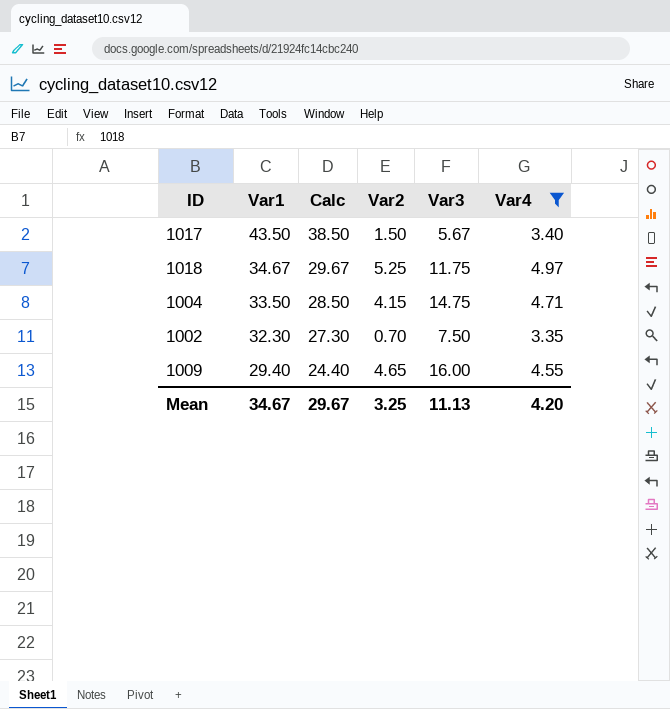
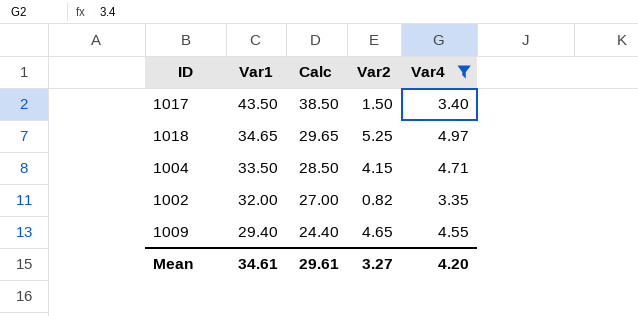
column Var3 | position: 5 -> none
1018 | Var1: 34.67 -> 34.65
1018 | Calc: 29.67 -> 29.65
1002 | Var1: 32.30 -> 32.00
1002 | Calc: 27.30 -> 27.00
1002 | Var2: 0.70 -> 0.82
Mean | Var1: 34.67 -> 34.61
Mean | Calc: 29.67 -> 29.61
Mean | Var2: 3.25 -> 3.27

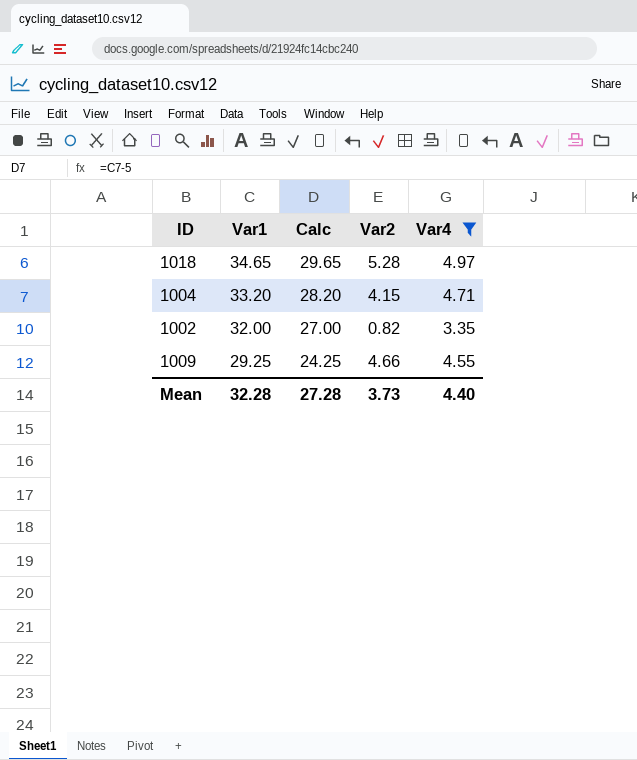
row 1017: 43.50 | 38.50 | 1.50 | 3.40 -> none
1018 | Var2: 5.25 -> 5.28
1004 | Var1: 33.50 -> 33.20
1004 | Calc: 28.50 -> 28.20
1009 | Var1: 29.40 -> 29.25
1009 | Calc: 24.40 -> 24.25
1009 | Var2: 4.65 -> 4.66
Mean | Var1: 34.61 -> 32.28
Mean | Calc: 29.61 -> 27.28
Mean | Var2: 3.27 -> 3.73
Mean | Var4: 4.20 -> 4.40

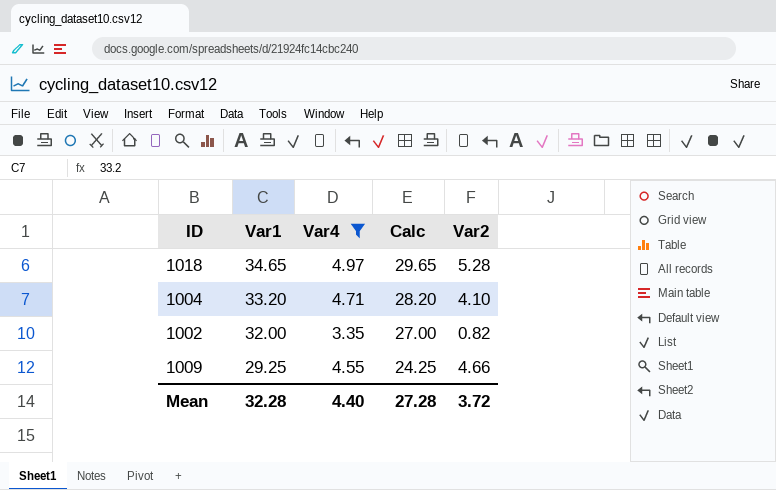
column Var4 | position: 5 -> 3
1004 | Var2: 4.15 -> 4.10
Mean | Var2: 3.73 -> 3.72

